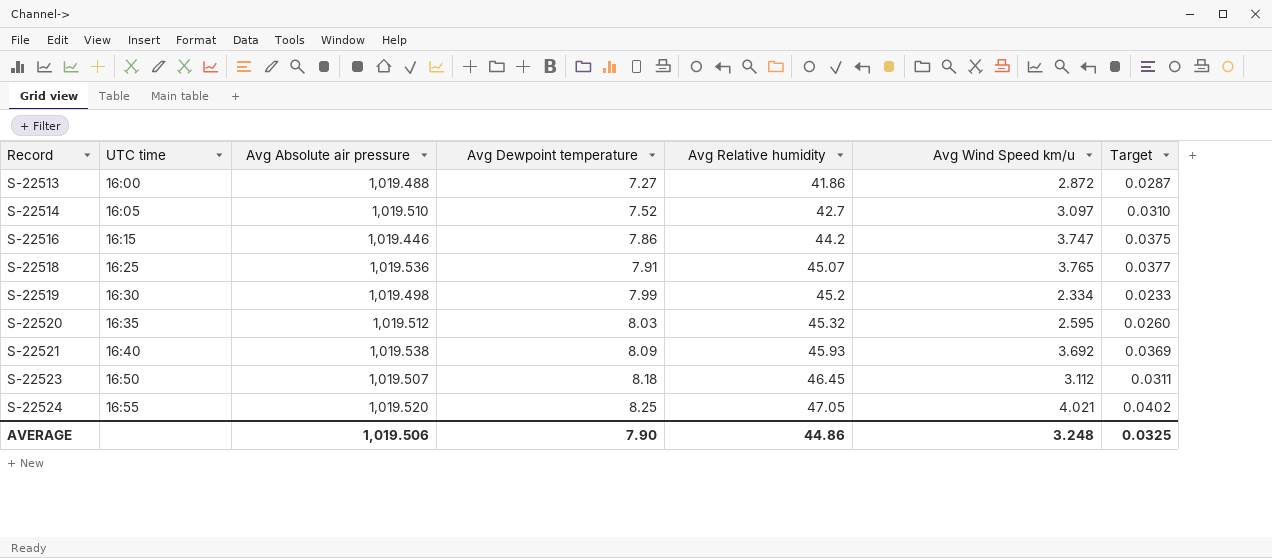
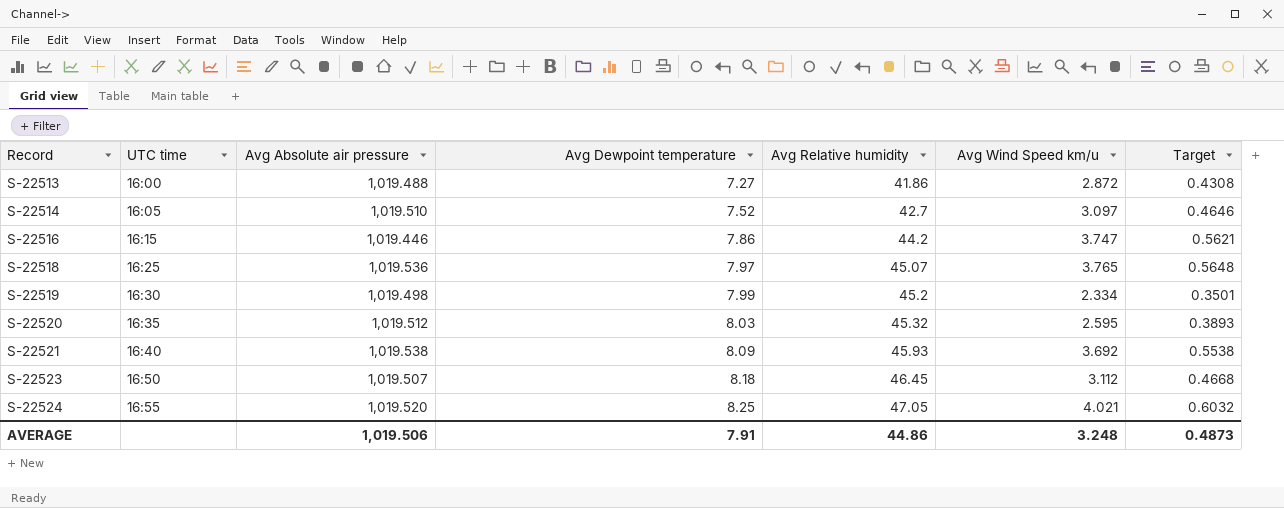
column Target | formula: [Avg Wind Speed km/u] * 0.01 -> [Avg Wind Speed km/u] * 0.15
S-22518 | Avg Dewpoint temperature: 7.91 -> 7.97
AVERAGE | Avg Dewpoint temperature: 7.90 -> 7.91
AVERAGE | Target: 0.0325 -> 0.4873

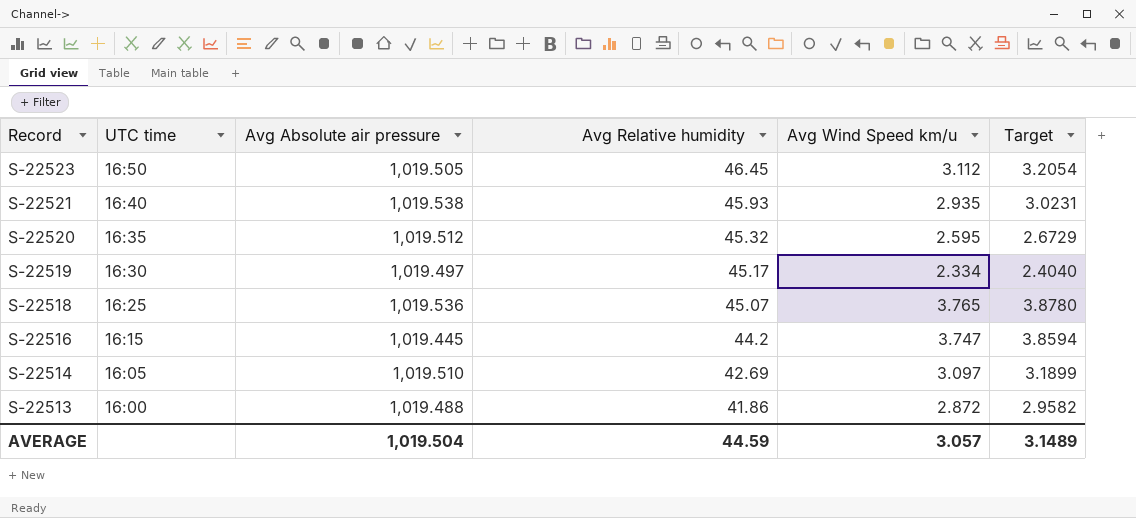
row order: Record ascending -> Record descending
column Avg Dewpoint temperature | position: 4 -> none
column Target | formula: [Avg Wind Speed km/u] * 0.15 -> [Avg Wind Speed km/u] * 1.03
row S-22524: 16:55 | 1,019.520 | 8.25 | 47.05 | 4.021 | 0.6032 -> none
S-22523 | Avg Absolute air pressure: 1,019.507 -> 1,019.505
S-22521 | Avg Wind Speed km/u: 3.692 -> 2.935
S-22519 | Avg Absolute air pressure: 1,019.498 -> 1,019.497
S-22519 | Avg Relative humidity: 45.2 -> 45.17
S-22516 | Avg Absolute air pressure: 1,019.446 -> 1,019.445
S-22514 | Avg Relative humidity: 42.7 -> 42.69
AVERAGE | Avg Absolute air pressure: 1,019.506 -> 1,019.504
AVERAGE | Avg Relative humidity: 44.86 -> 44.59
AVERAGE | Avg Wind Speed km/u: 3.248 -> 3.057
AVERAGE | Target: 0.4873 -> 3.1489

